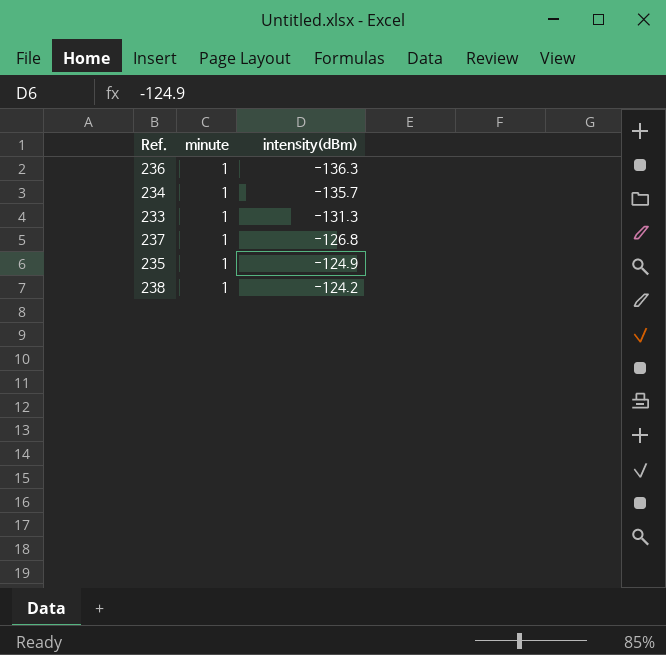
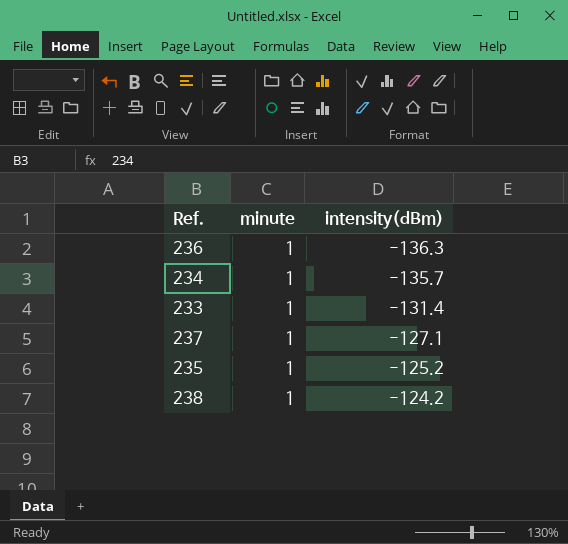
233 | intensity(dBm): -131.3 -> -131.4
237 | intensity(dBm): -126.8 -> -127.1
235 | intensity(dBm): -124.9 -> -125.2

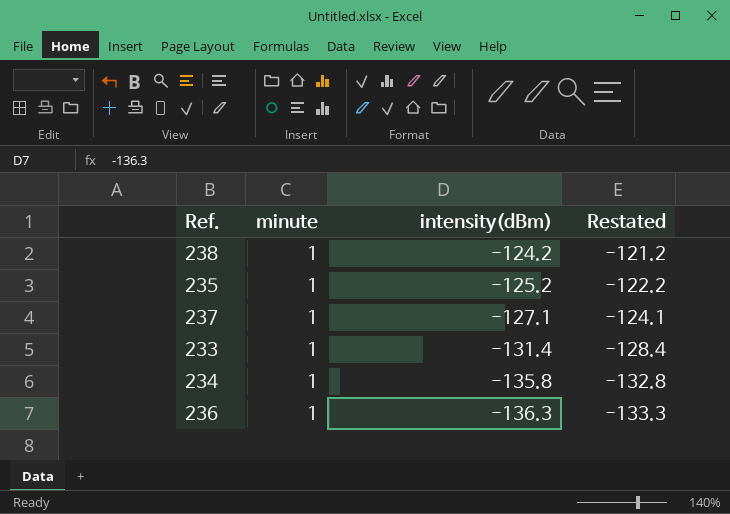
row order: intensity(dBm) ascending -> intensity(dBm) descending
column Restated | formula: none -> [intensity(dBm)] + 3
234 | intensity(dBm): -135.7 -> -135.8

